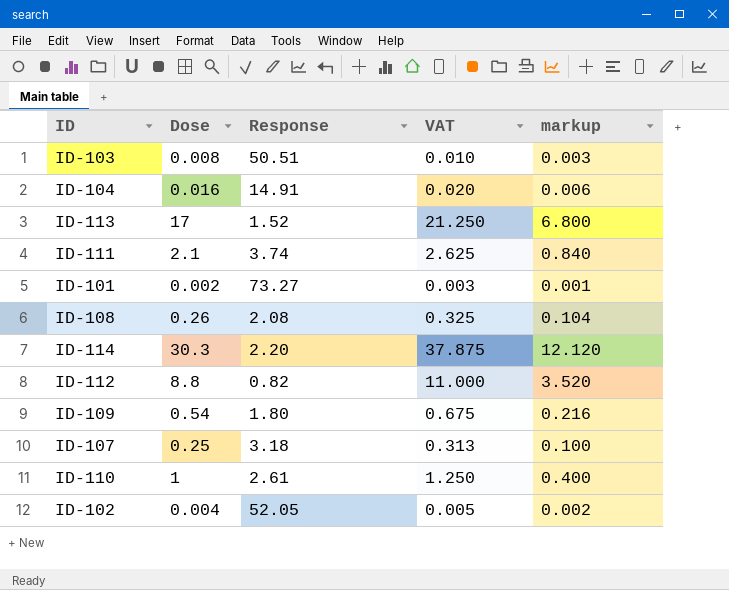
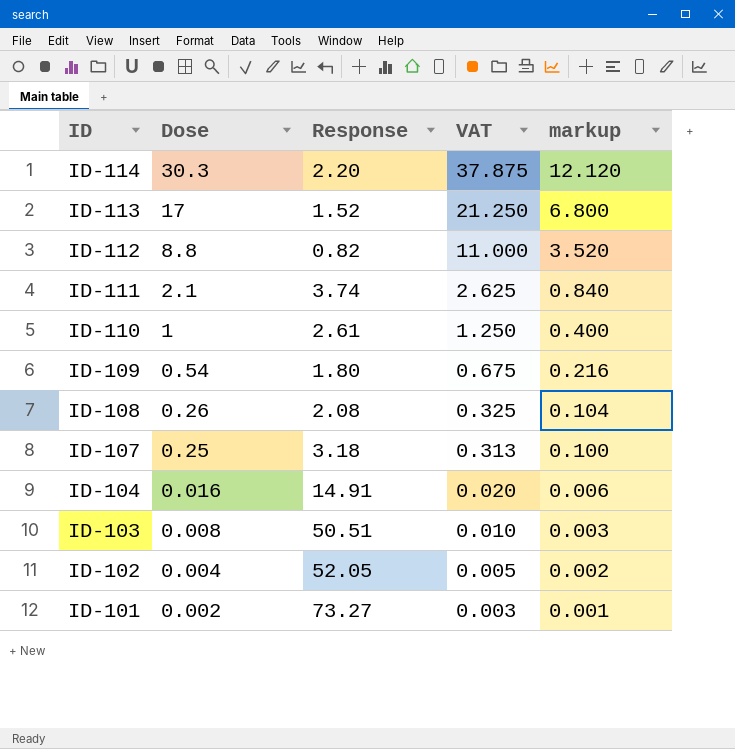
row order: none -> ID descending

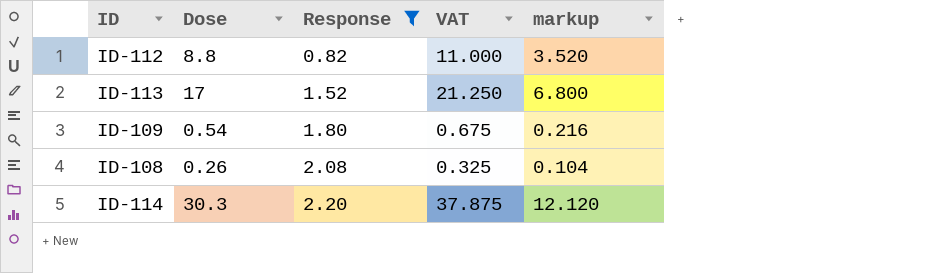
filter: none -> Response <= 2.20
row order: ID descending -> Response ascending

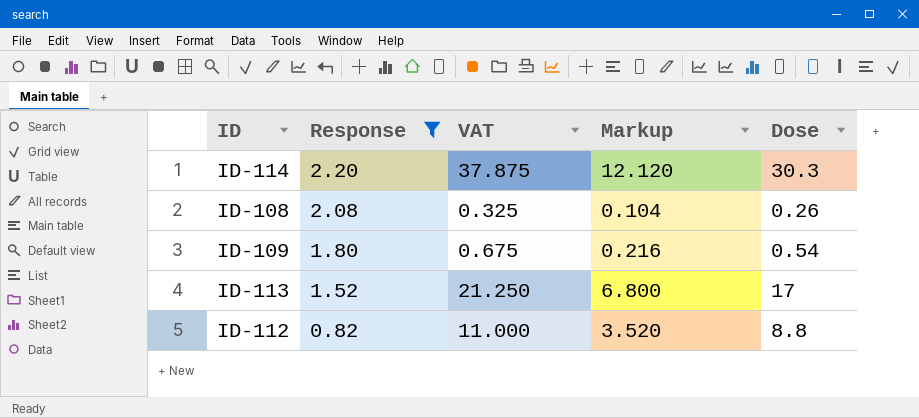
row order: Response ascending -> Response descending
column name: markup -> Markup
column Dose | position: 2 -> 5

